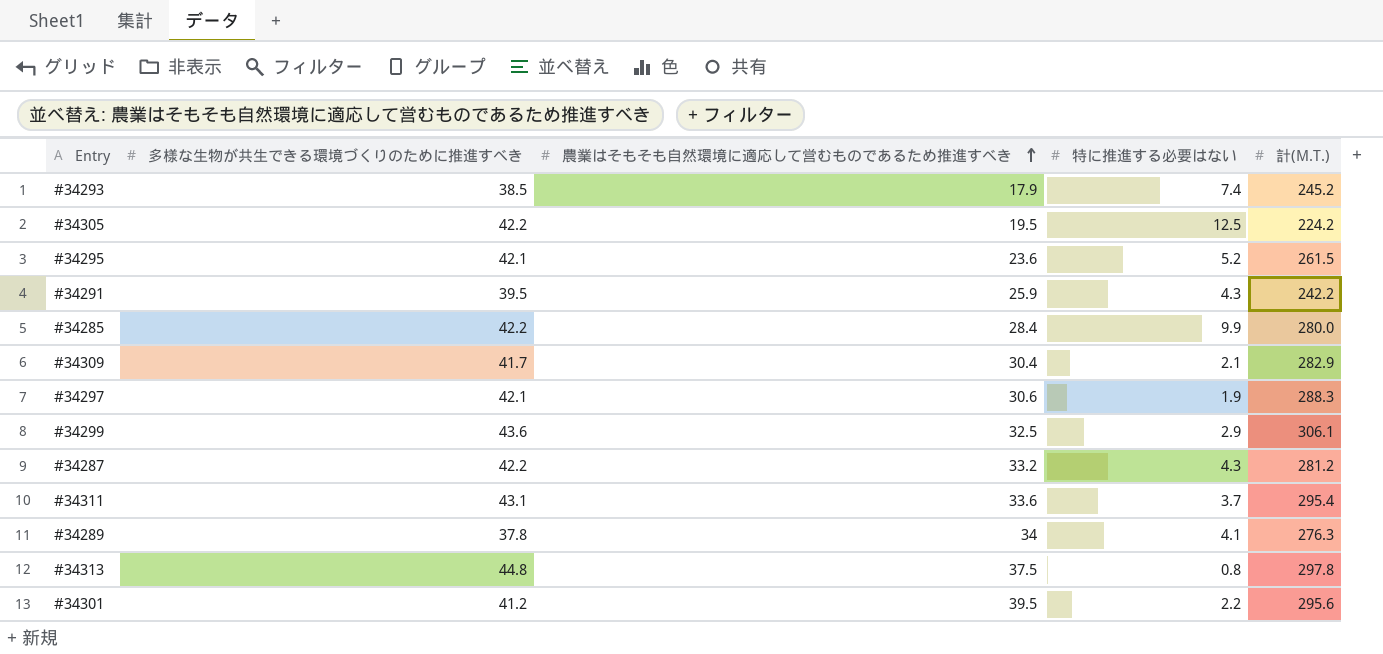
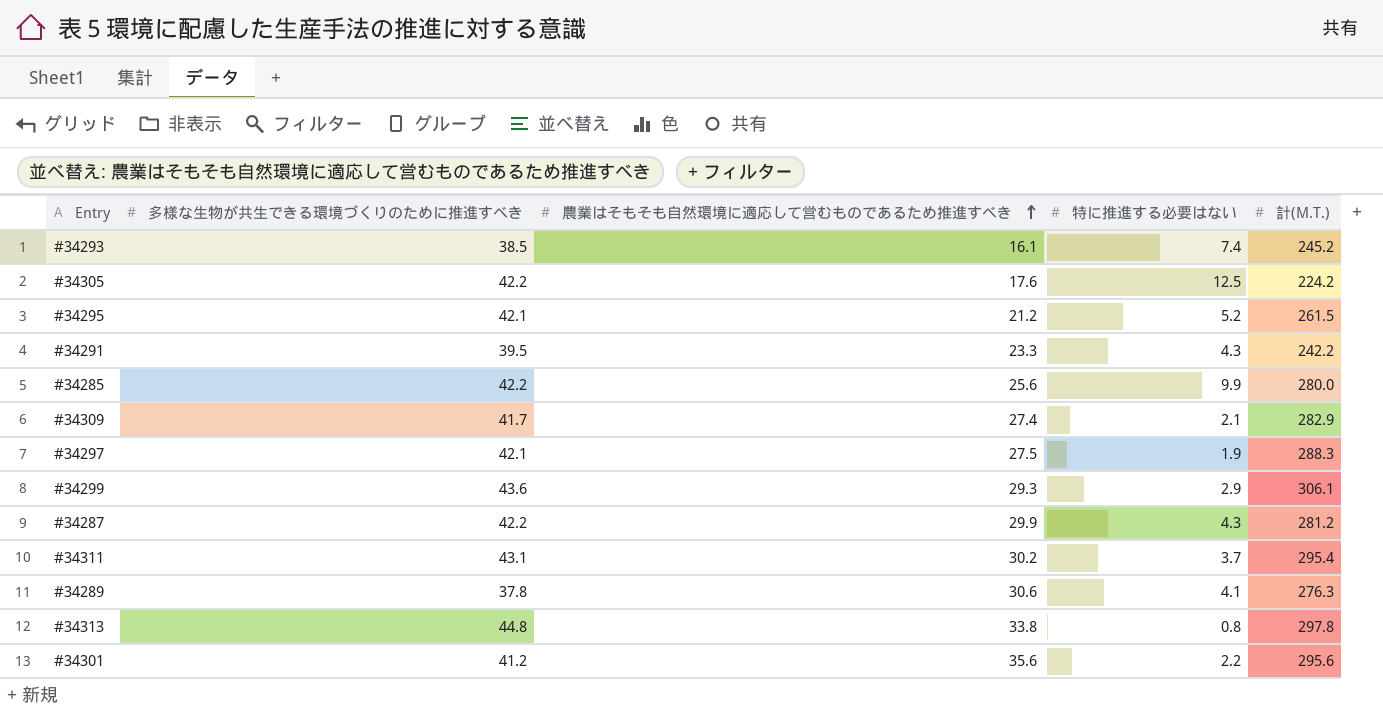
#34293 | 農業はそもそも自然環境に適応して営むものであるため推進すべき: 17.9 -> 16.1
#34305 | 農業はそもそも自然環境に適応して営むものであるため推進すべき: 19.5 -> 17.6
#34295 | 農業はそもそも自然環境に適応して営むものであるため推進すべき: 23.6 -> 21.2
#34291 | 農業はそもそも自然環境に適応して営むものであるため推進すべき: 25.9 -> 23.3
#34285 | 農業はそもそも自然環境に適応して営むものであるため推進すべき: 28.4 -> 25.6
#34309 | 農業はそもそも自然環境に適応して営むものであるため推進すべき: 30.4 -> 27.4
#34297 | 農業はそもそも自然環境に適応して営むものであるため推進すべき: 30.6 -> 27.5
#34299 | 農業はそもそも自然環境に適応して営むものであるため推進すべき: 32.5 -> 29.3
#34287 | 農業はそもそも自然環境に適応して営むものであるため推進すべき: 33.2 -> 29.9
#34311 | 農業はそもそも自然環境に適応して営むものであるため推進すべき: 33.6 -> 30.2
#34289 | 農業はそもそも自然環境に適応して営むものであるため推進すべき: 34 -> 30.6
#34313 | 農業はそもそも自然環境に適応して営むものであるため推進すべき: 37.5 -> 33.8
#34301 | 農業はそもそも自然環境に適応して営むものであるため推進すべき: 39.5 -> 35.6

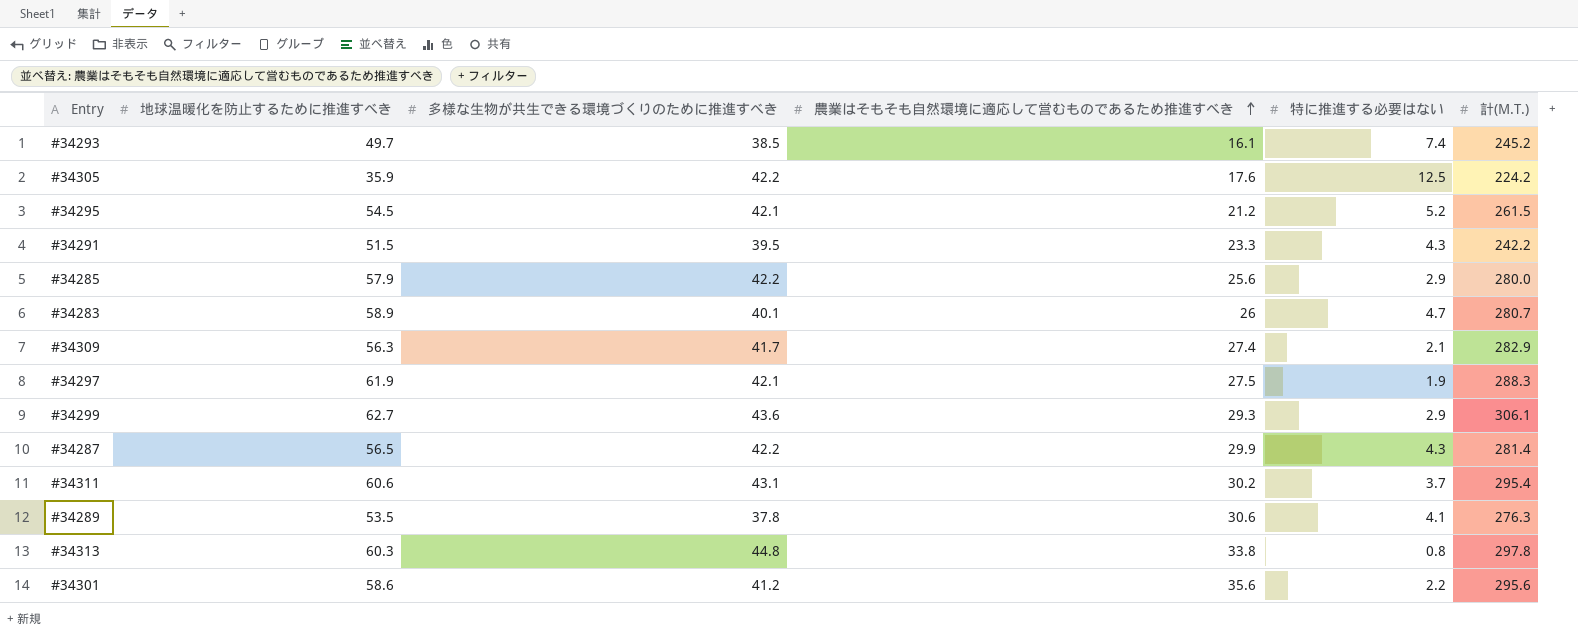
column 地球温暖化を防止するために推進すべき | position: none -> 2
#34285 | 特に推進する必要はない: 9.9 -> 2.9
row #34283: none -> 58.9 | 40.1 | 26 | 4.7 | 280.7
#34287 | 計(M.T.): 281.2 -> 281.4

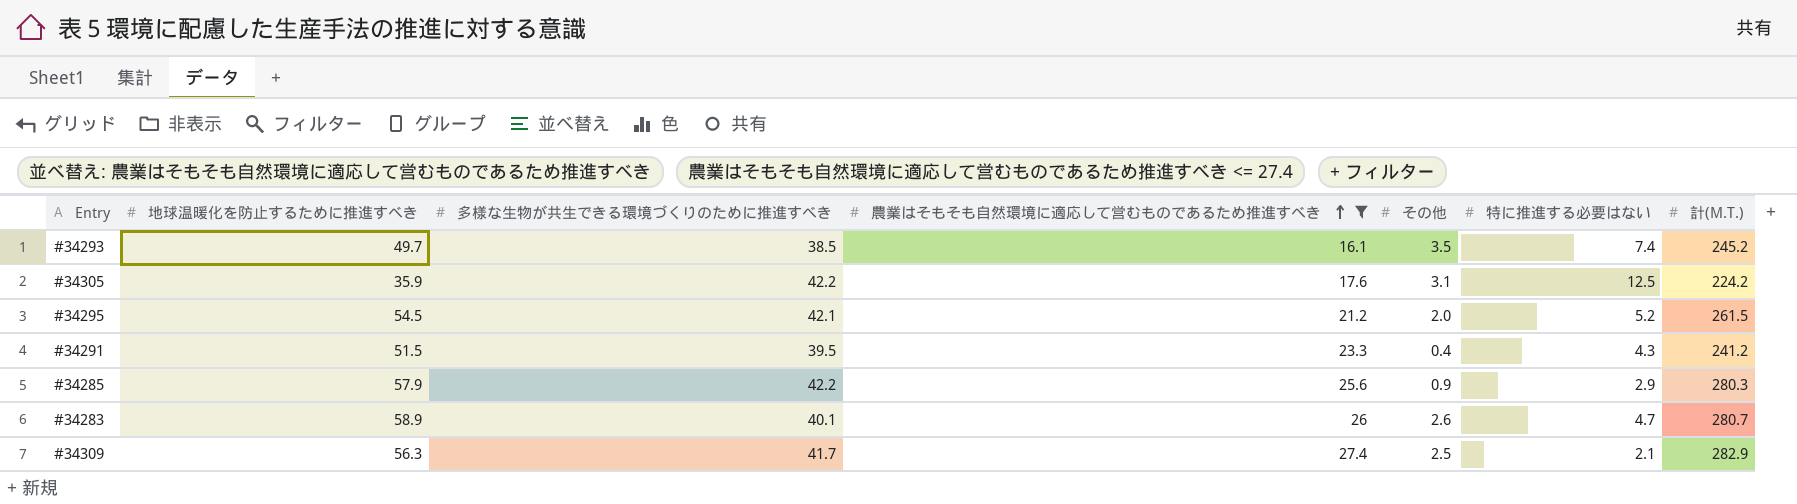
filter: none -> 農業はそもそも自然環境に適応して営むものであるため推進すべき <= 27.4
column その他 | position: none -> 5
#34291 | 計(M.T.): 242.2 -> 241.2
#34285 | 計(M.T.): 280.0 -> 280.3

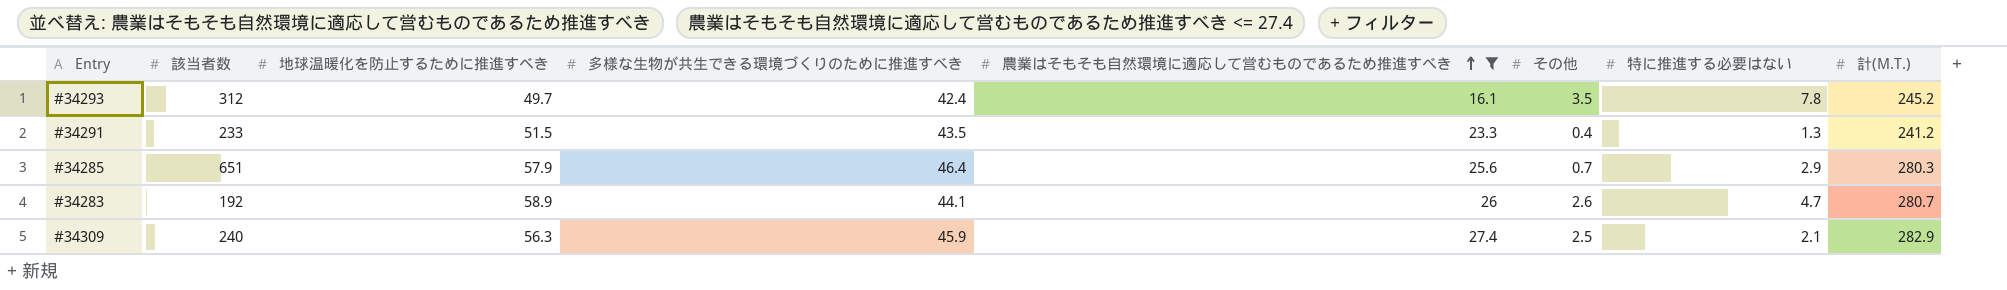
column 該当者数 | position: none -> 2
row #34305: 35.9 | 42.2 | 17.6 | 3.1 | 12.5 | 224.2 -> none
row #34295: 54.5 | 42.1 | 21.2 | 2.0 | 5.2 | 261.5 -> none
#34293 | 多様な生物が共生できる環境づくりのために推進すべき: 38.5 -> 42.4
#34293 | 特に推進する必要はない: 7.4 -> 7.8
#34291 | 多様な生物が共生できる環境づくりのために推進すべき: 39.5 -> 43.5
#34291 | 特に推進する必要はない: 4.3 -> 1.3
#34285 | 多様な生物が共生できる環境づくりのために推進すべき: 42.2 -> 46.4
#34285 | その他: 0.9 -> 0.7
#34283 | 多様な生物が共生できる環境づくりのために推進すべき: 40.1 -> 44.1
#34309 | 多様な生物が共生できる環境づくりのために推進すべき: 41.7 -> 45.9

